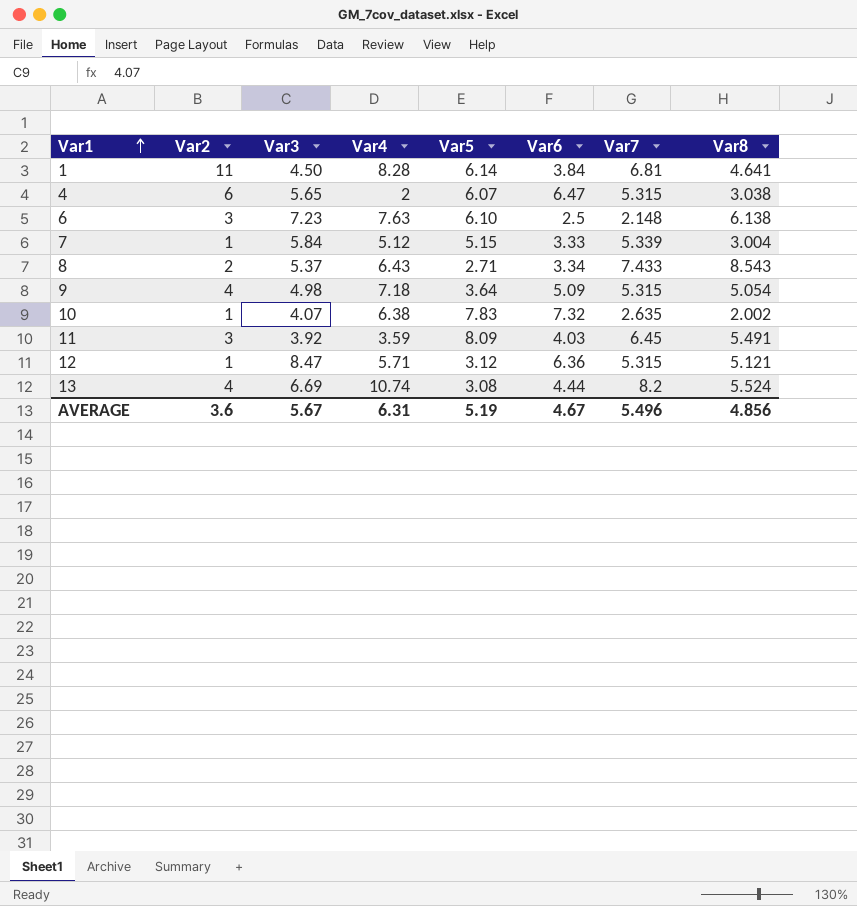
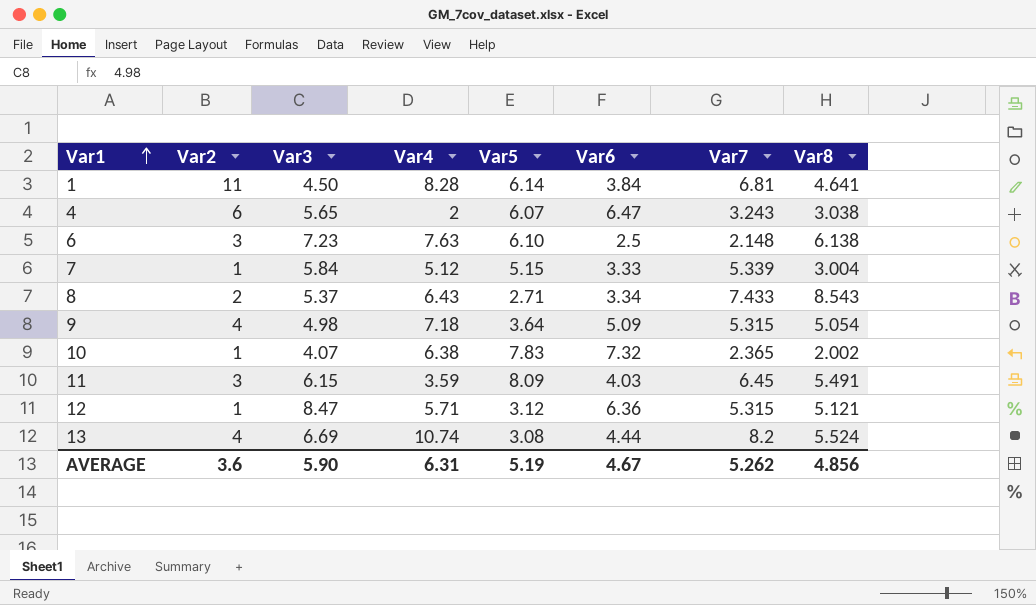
4 | Var7: 5.315 -> 3.243
10 | Var7: 2.635 -> 2.365
11 | Var3: 3.92 -> 6.15
AVERAGE | Var3: 5.67 -> 5.90
AVERAGE | Var7: 5.496 -> 5.262

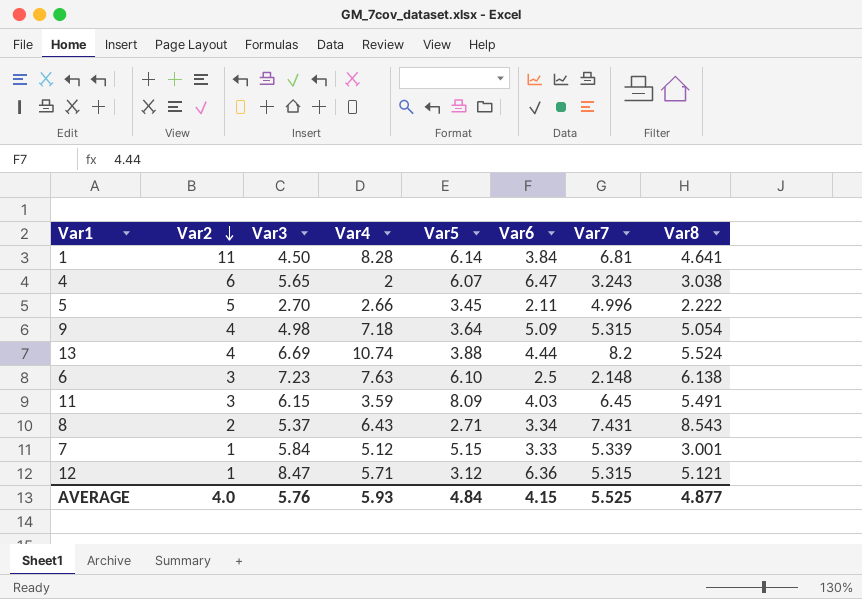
row order: Var1 ascending -> Var2 descending
row 10: 1 | 4.07 | 6.38 | 7.83 | 7.32 | 2.365 | 2.002 -> none
row 5: none -> 5 | 2.70 | 2.66 | 3.45 | 2.11 | 4.996 | 2.222
13 | Var5: 3.08 -> 3.88
8 | Var7: 7.433 -> 7.431
7 | Var8: 3.004 -> 3.001
AVERAGE | Var2: 3.6 -> 4.0
AVERAGE | Var3: 5.90 -> 5.76
AVERAGE | Var4: 6.31 -> 5.93
AVERAGE | Var5: 5.19 -> 4.84
AVERAGE | Var6: 4.67 -> 4.15
AVERAGE | Var7: 5.262 -> 5.525
AVERAGE | Var8: 4.856 -> 4.877

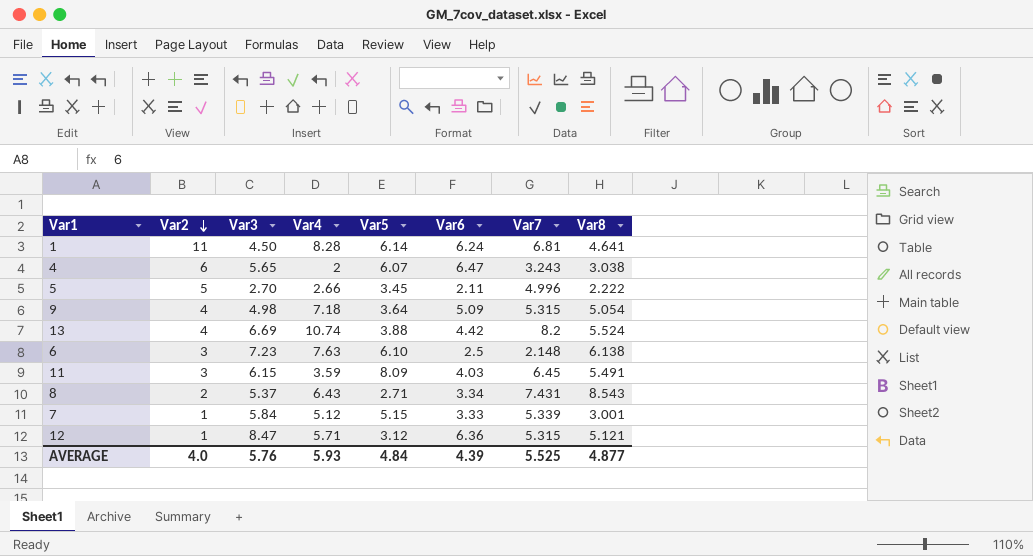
1 | Var6: 3.84 -> 6.24
13 | Var6: 4.44 -> 4.42
AVERAGE | Var6: 4.15 -> 4.39

